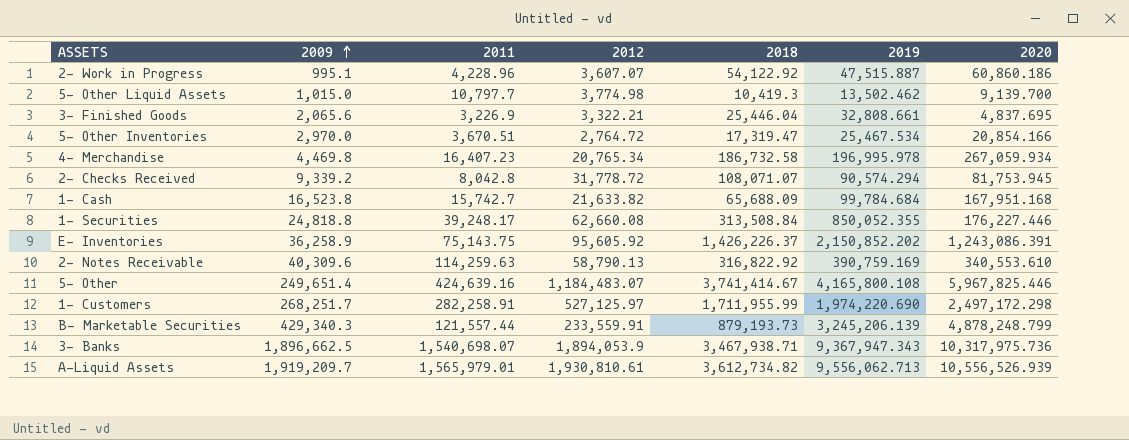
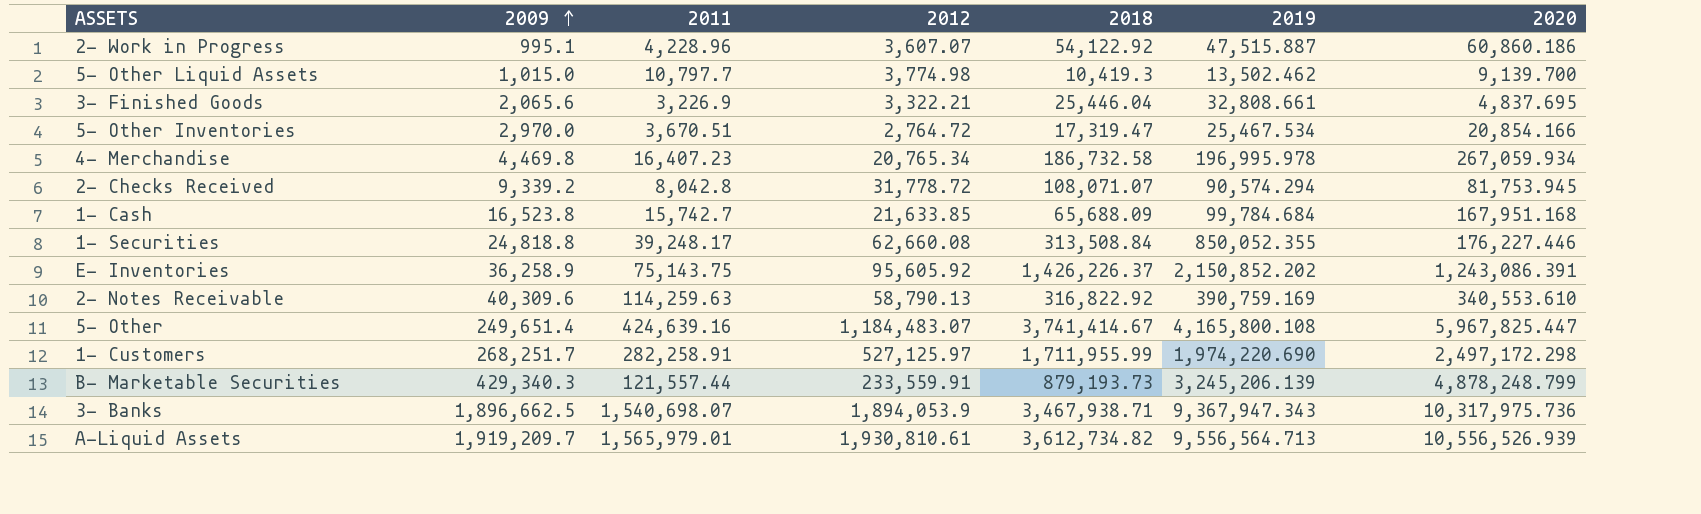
1- Cash | 2012: 21,633.82 -> 21,633.85
5- Other | 2020: 5,967,825.446 -> 5,967,825.447
A-Liquid Assets | 2019: 9,556,062.713 -> 9,556,564.713

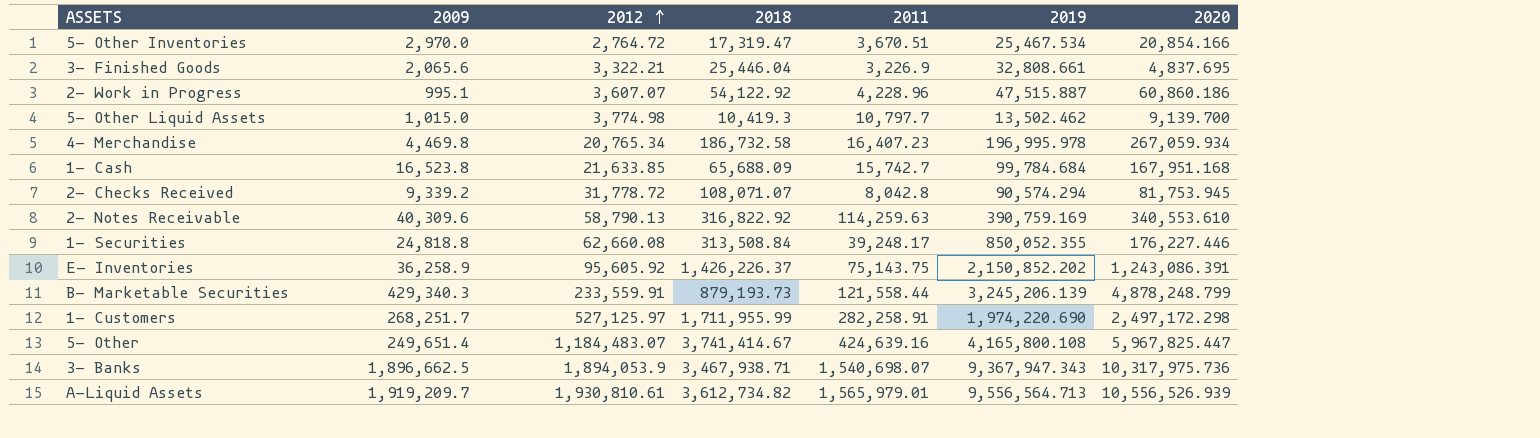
row order: 2009 ascending -> 2012 ascending
column 2011 | position: 3 -> 5
B- Marketable Securities | 2011: 121,557.44 -> 121,558.44

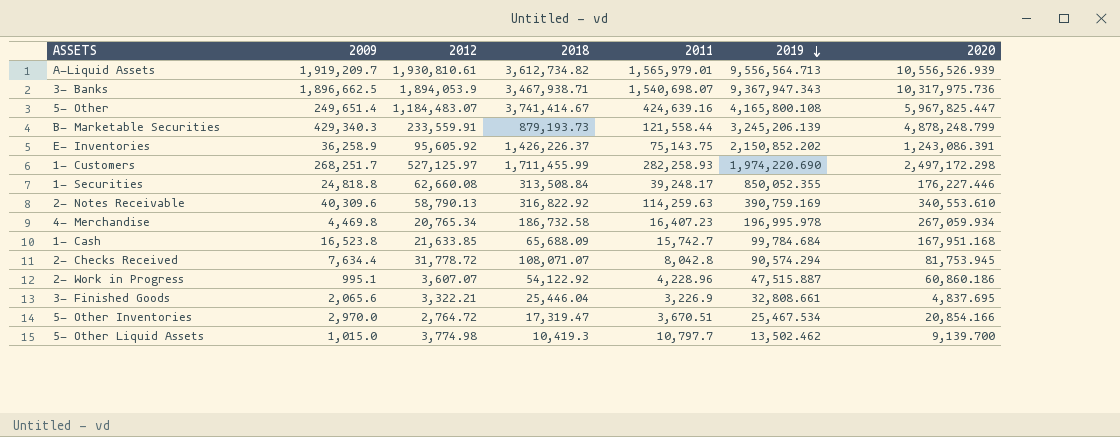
row order: 2012 ascending -> 2019 descending
1- Customers | 2018: 1,711,955.99 -> 1,711,455.99
1- Customers | 2011: 282,258.91 -> 282,258.93
2- Checks Received | 2009: 9,339.2 -> 7,634.4

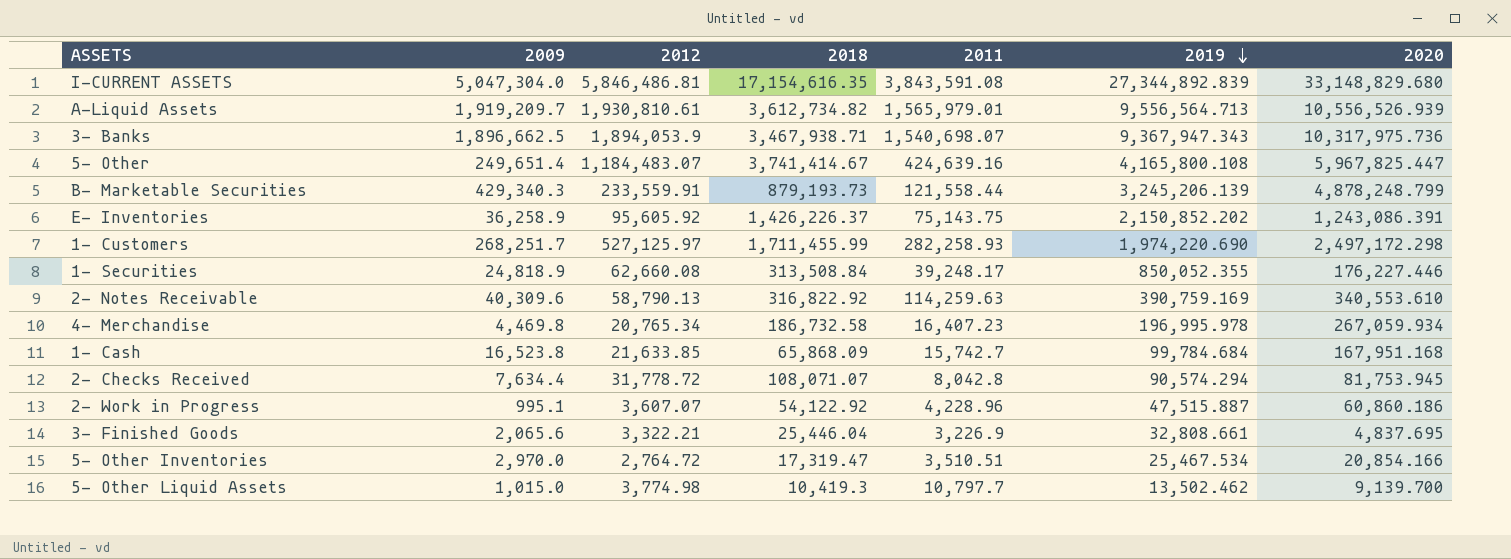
row I-CURRENT ASSETS: none -> 5,047,304.0 | 5,846,486.81 | 17,154,616.35 | 3,843,591.08 | 27,344,892.839 | 33,148,829.680
1- Securities | 2009: 24,818.8 -> 24,818.9
1- Cash | 2018: 65,688.09 -> 65,868.09
5- Other Inventories | 2011: 3,670.51 -> 3,510.51

